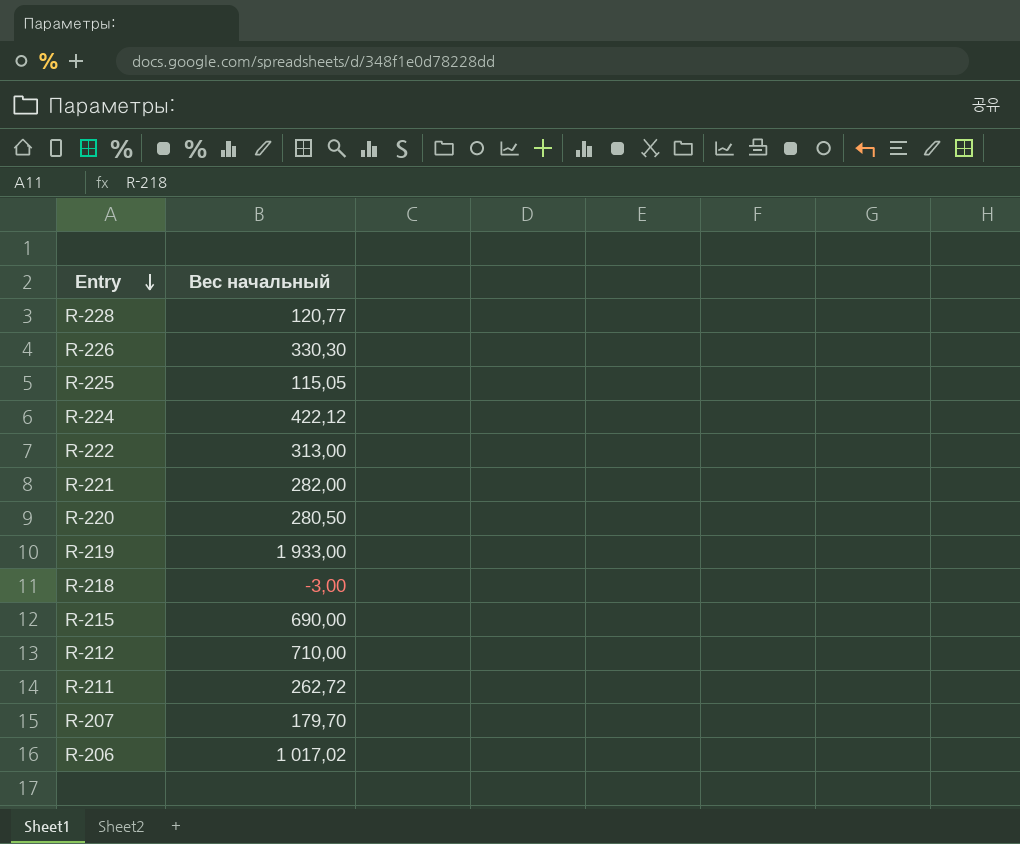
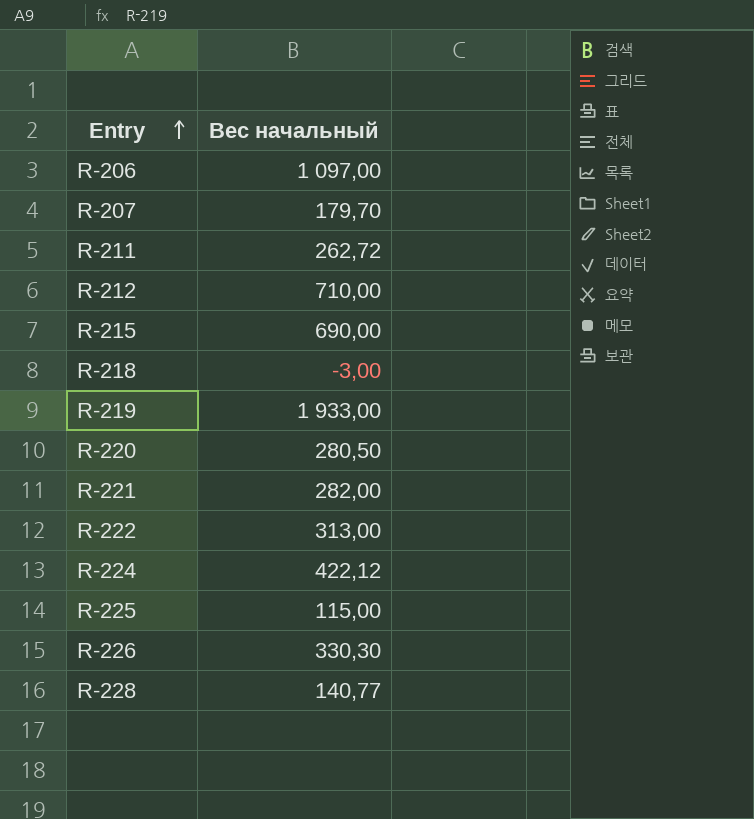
row order: Entry descending -> Entry ascending
R-206 | Вес начальный: 1 017,02 -> 1 097,00
R-225 | Вес начальный: 115,05 -> 115,00
R-228 | Вес начальный: 120,77 -> 140,77

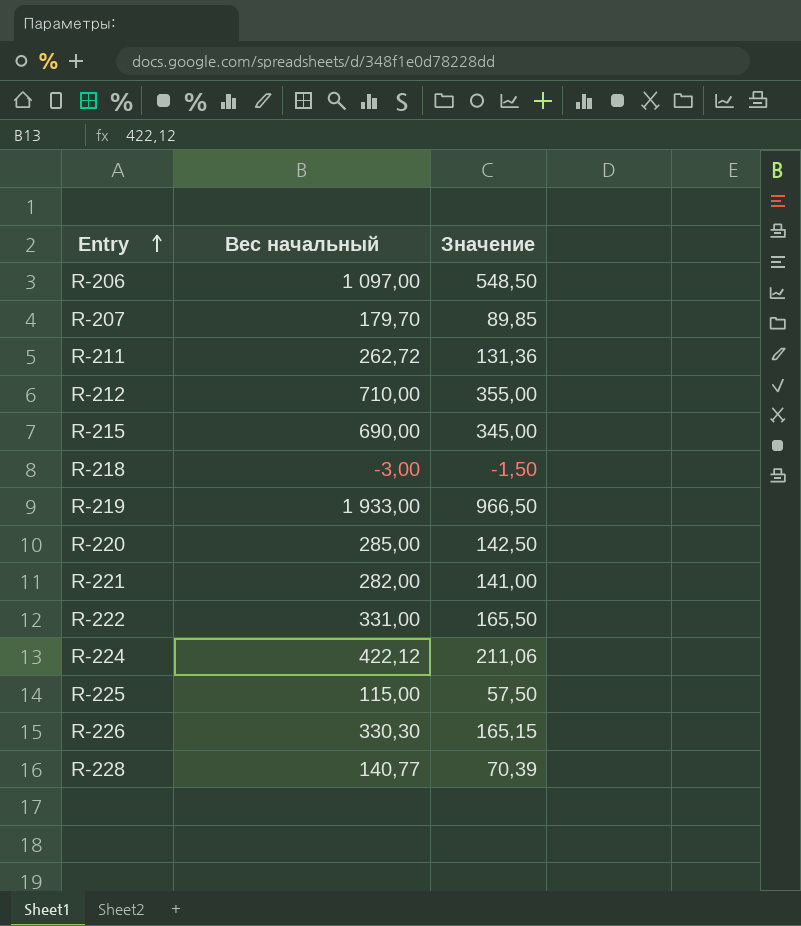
column Значение | formula: none -> [Вес начальный] * 0,5
R-220 | Вес начальный: 280,50 -> 285,00
R-222 | Вес начальный: 313,00 -> 331,00

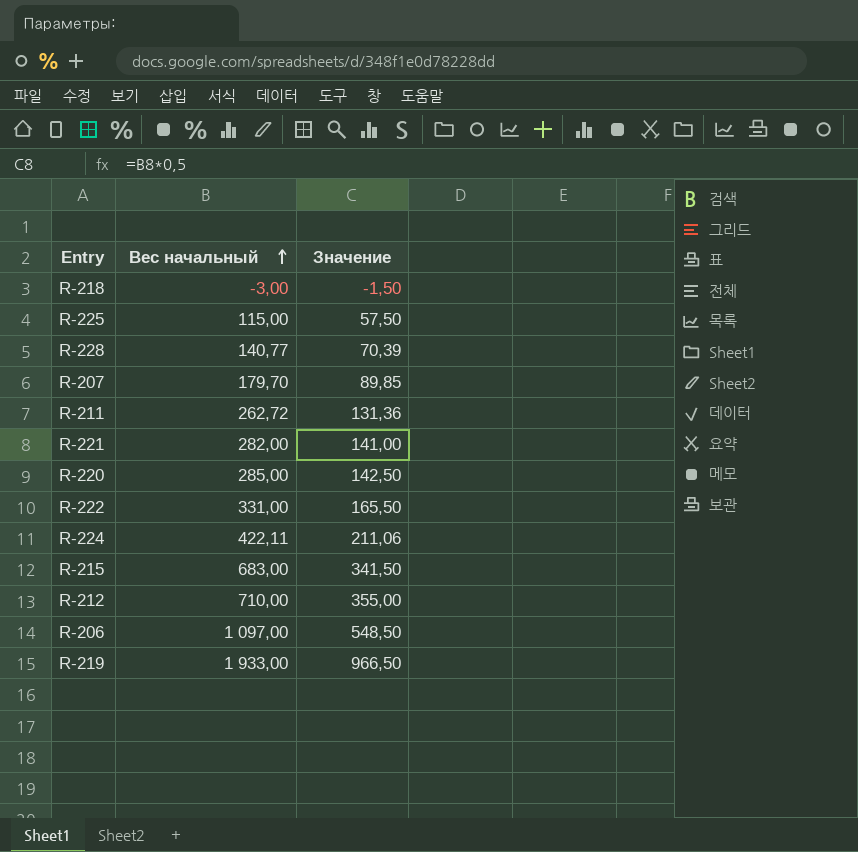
row order: Entry ascending -> Вес начальный ascending
row R-226: 330,30 | 165,15 -> none
R-224 | Вес начальный: 422,12 -> 422,11
R-215 | Вес начальный: 690,00 -> 683,00
R-215 | Значение: 345,00 -> 341,50

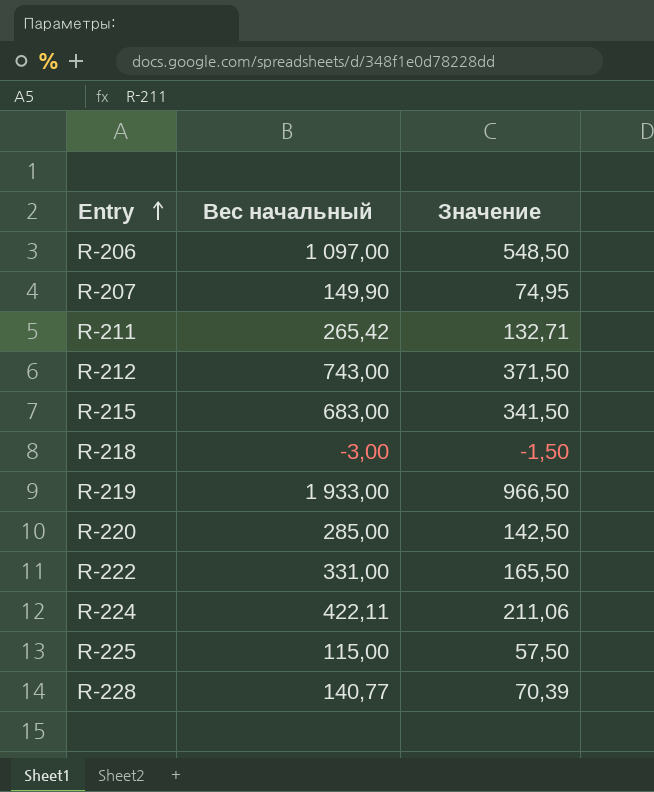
row order: Вес начальный ascending -> Entry ascending
row R-221: 282,00 | 141,00 -> none
R-207 | Вес начальный: 179,70 -> 149,90
R-207 | Значение: 89,85 -> 74,95
R-211 | Вес начальный: 262,72 -> 265,42
R-211 | Значение: 131,36 -> 132,71
R-212 | Вес начальный: 710,00 -> 743,00
R-212 | Значение: 355,00 -> 371,50

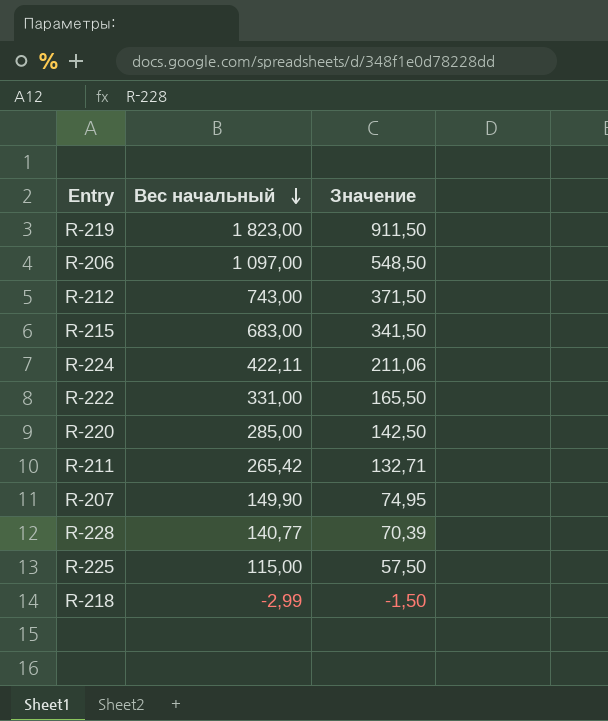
row order: Entry ascending -> Вес начальный descending
R-219 | Вес начальный: 1 933,00 -> 1 823,00
R-219 | Значение: 966,50 -> 911,50
R-218 | Вес начальный: -3,00 -> -2,99

